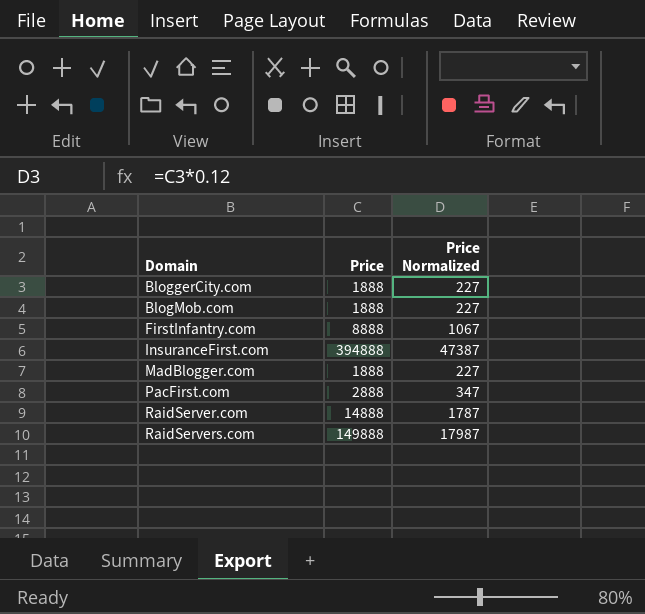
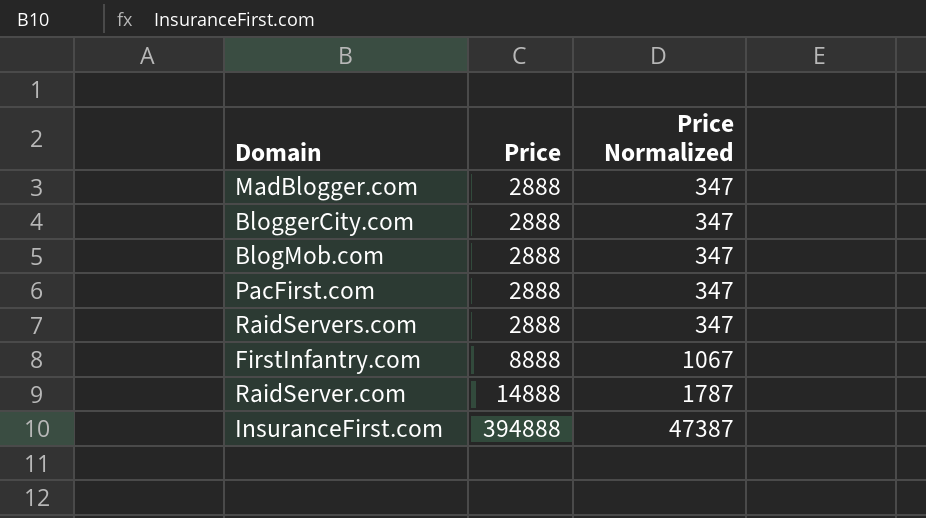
row order: Domain ascending -> Price ascending
MadBlogger.com | Price: 1888 -> 2888
MadBlogger.com | Price Normalized: 227 -> 347
BloggerCity.com | Price: 1888 -> 2888
BloggerCity.com | Price Normalized: 227 -> 347
BlogMob.com | Price: 1888 -> 2888
BlogMob.com | Price Normalized: 227 -> 347
RaidServers.com | Price: 149888 -> 2888
RaidServers.com | Price Normalized: 17987 -> 347

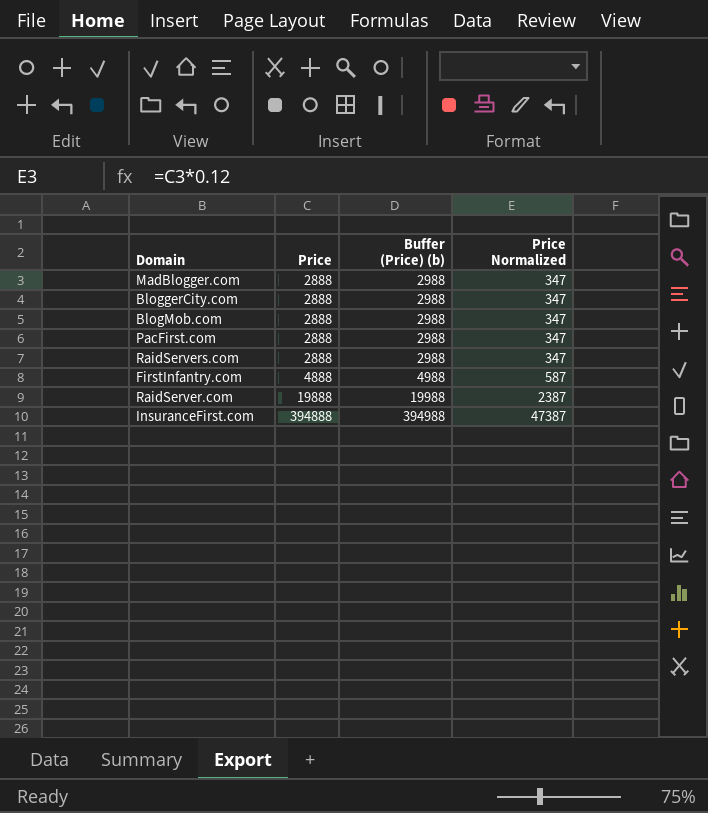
column Buffer (Price) (b) | formula: none -> [Price] + 100
FirstInfantry.com | Price: 8888 -> 4888
FirstInfantry.com | Price Normalized: 1067 -> 587
RaidServer.com | Price: 14888 -> 19888
RaidServer.com | Price Normalized: 1787 -> 2387

